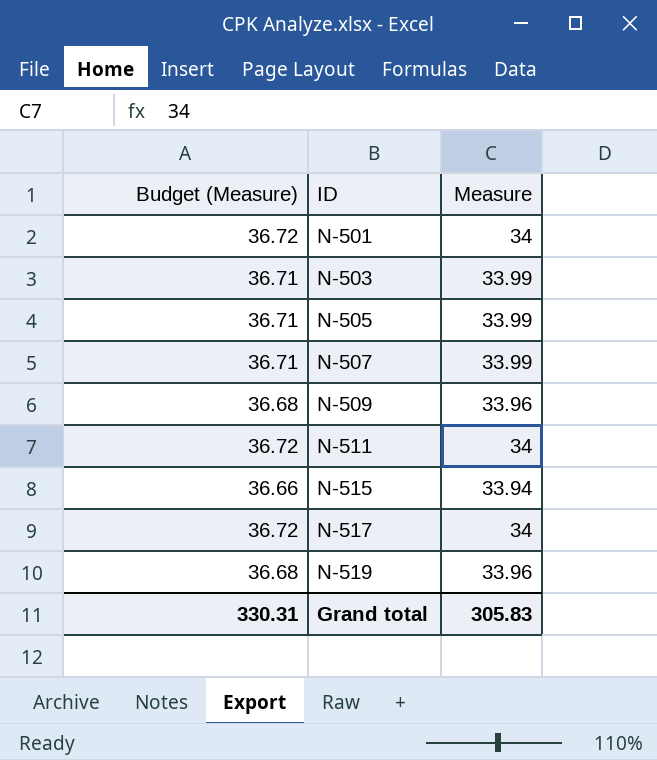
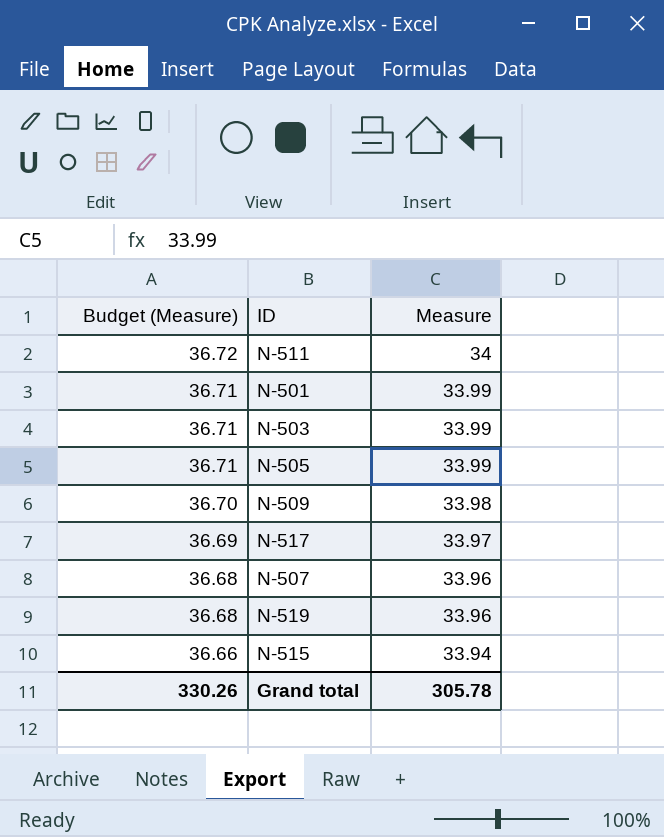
row order: ID ascending -> Budget (Measure) descending
N-501 | Budget (Measure): 36.72 -> 36.71
N-501 | Measure: 34 -> 33.99
N-509 | Budget (Measure): 36.68 -> 36.70
N-509 | Measure: 33.96 -> 33.98
N-517 | Budget (Measure): 36.72 -> 36.69
N-517 | Measure: 34 -> 33.97
N-507 | Budget (Measure): 36.71 -> 36.68
N-507 | Measure: 33.99 -> 33.96
Grand total | Budget (Measure): 330.31 -> 330.26
Grand total | Measure: 305.83 -> 305.78

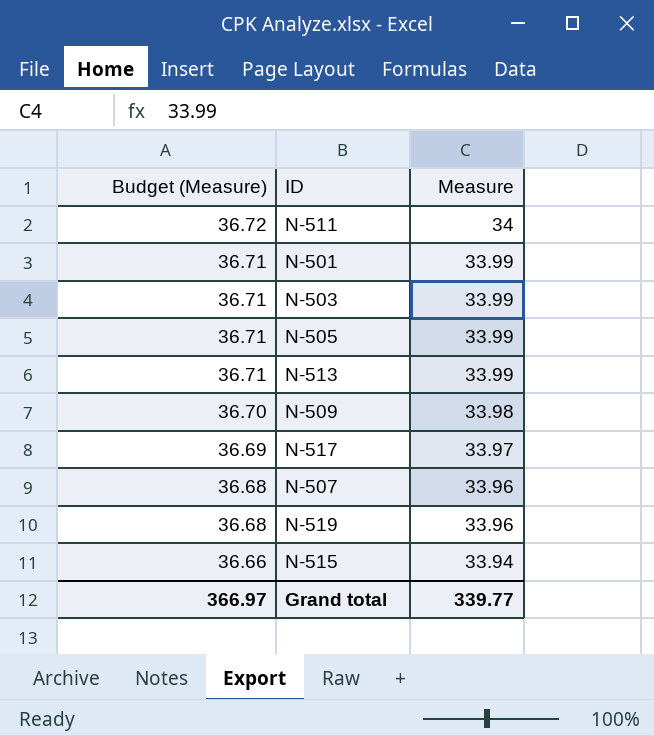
row N-513: none -> 36.71 | 33.99
Grand total | Budget (Measure): 330.26 -> 366.97
Grand total | Measure: 305.78 -> 339.77

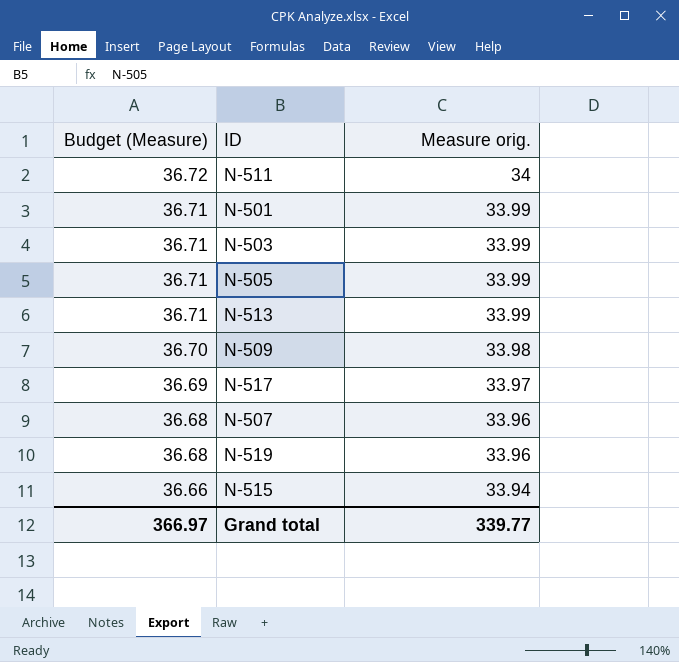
column name: Measure -> Measure orig.

